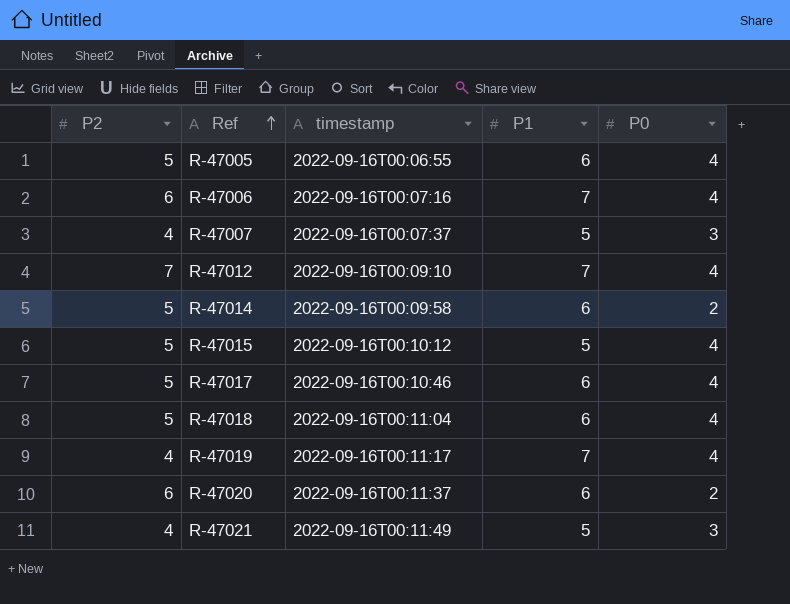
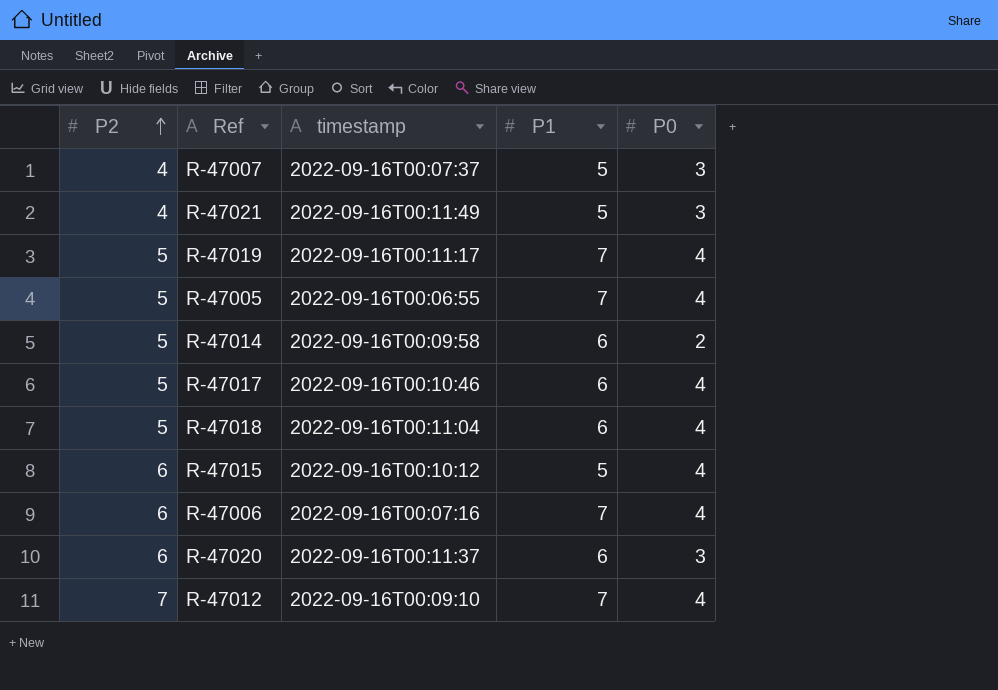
row order: Ref ascending -> P2 ascending
R-47019 | P2: 4 -> 5
R-47005 | P1: 6 -> 7
R-47015 | P2: 5 -> 6
R-47020 | P0: 2 -> 3

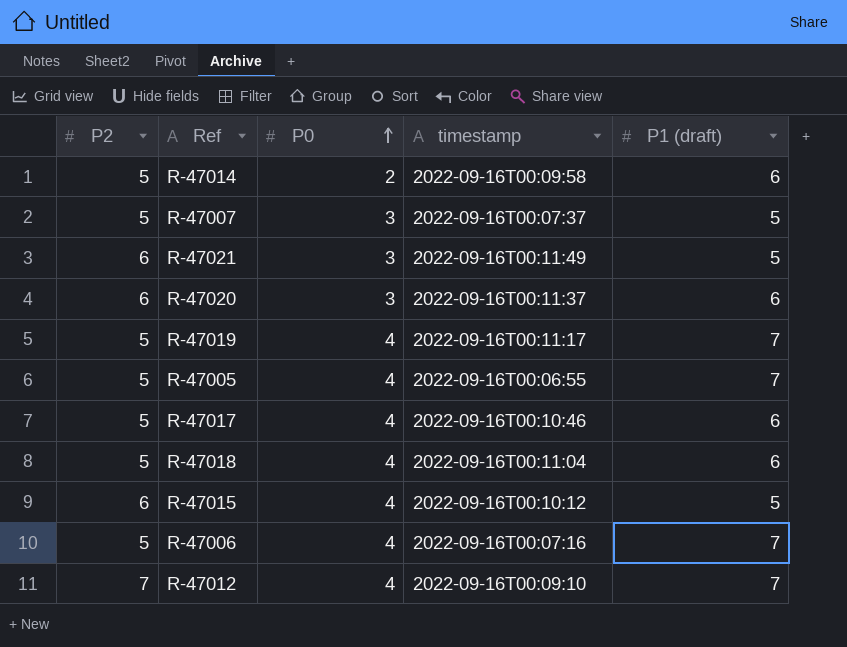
row order: P2 ascending -> P0 ascending
column P0 | position: 5 -> 3
column name: P1 -> P1 (draft)
R-47007 | P2: 4 -> 5
R-47021 | P2: 4 -> 6
R-47006 | P2: 6 -> 5

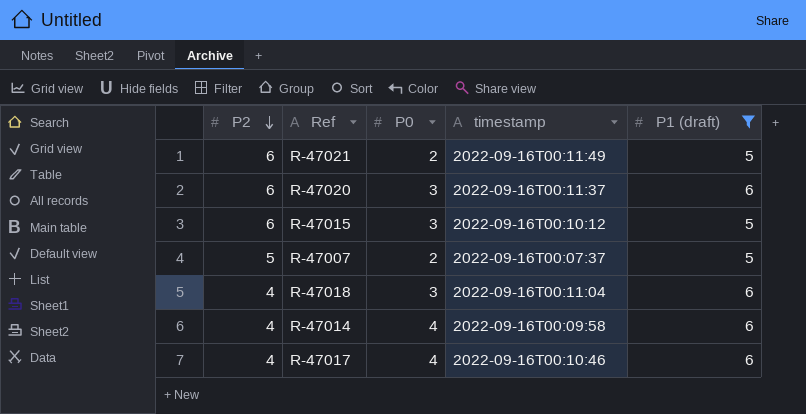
filter: none -> P1 (draft) != 7
row order: P0 ascending -> P2 descending
R-47021 | P0: 3 -> 2
R-47015 | P0: 4 -> 3
R-47007 | P0: 3 -> 2
R-47018 | P2: 5 -> 4
R-47018 | P0: 4 -> 3
R-47014 | P2: 5 -> 4
R-47014 | P0: 2 -> 4
R-47017 | P2: 5 -> 4

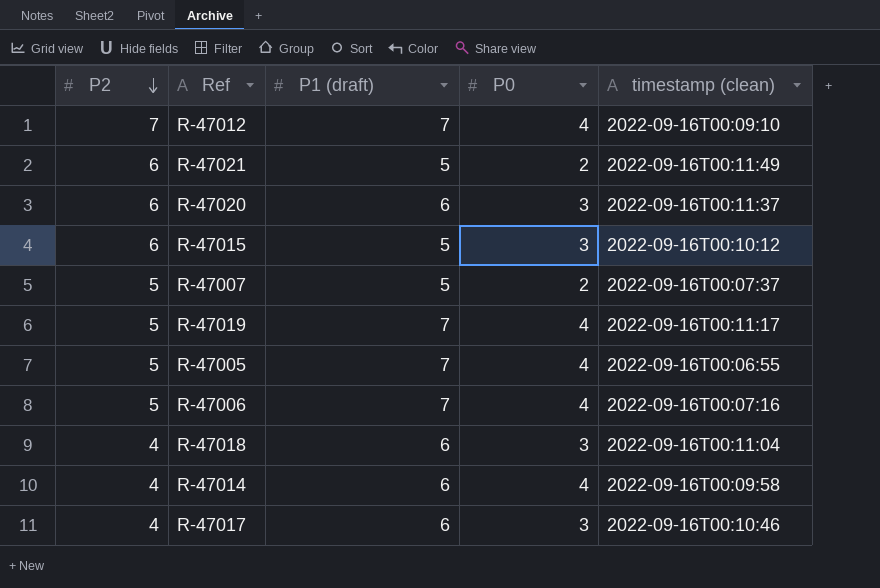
filter: P1 (draft) != 7 -> none
column P1 (draft) | position: 5 -> 3
column name: timestamp -> timestamp (clean)
R-47017 | P0: 4 -> 3

